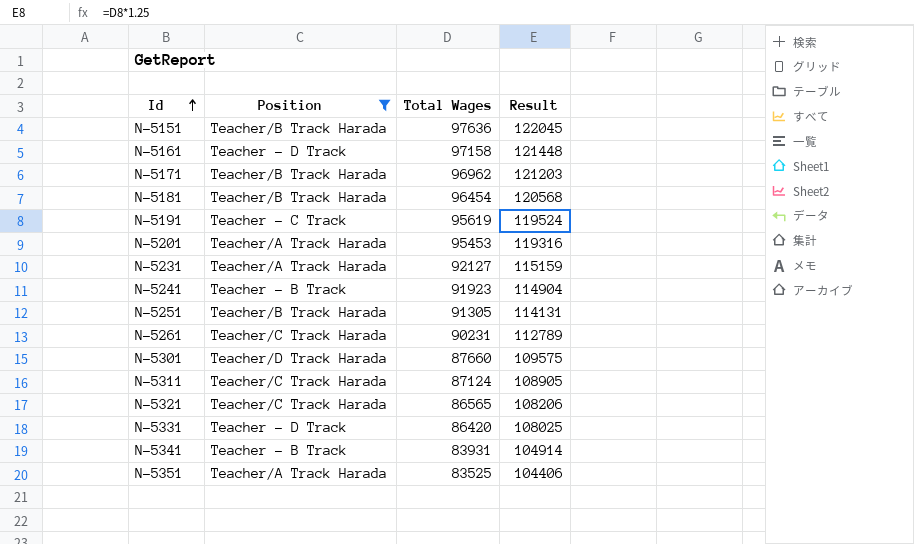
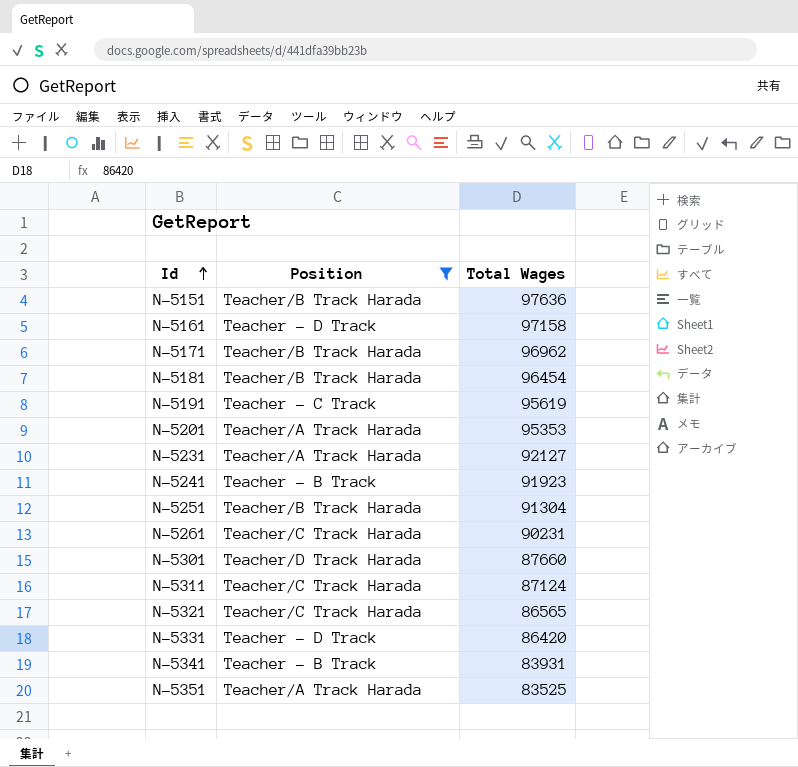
column Result | formula: [Total Wages] * 1.25 -> none
N-5201 | Total Wages: 95453 -> 95353
N-5251 | Total Wages: 91305 -> 91304

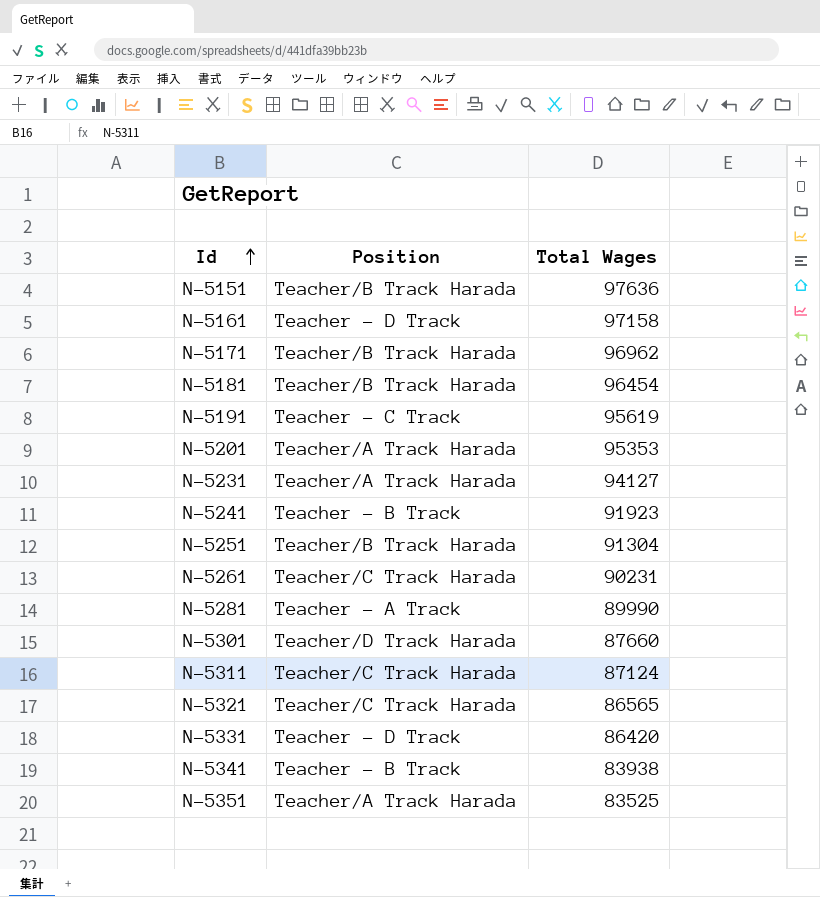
filter: Position != Teacher - A Track -> none
N-5231 | Total Wages: 92127 -> 94127
N-5341 | Total Wages: 83931 -> 83938

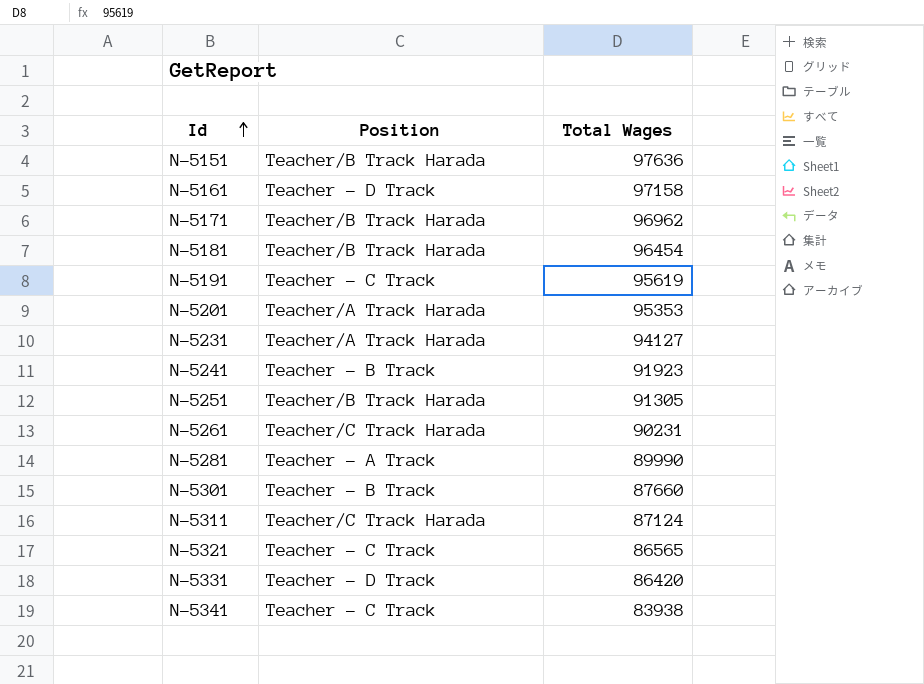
row N-5351: Teacher/A Track Harada | 83525 -> none
N-5251 | Total Wages: 91304 -> 91305
N-5301 | Position: Teacher/D Track Harada -> Teacher - B Track
N-5321 | Position: Teacher/C Track Harada -> Teacher - C Track
N-5341 | Position: Teacher - B Track -> Teacher - C Track

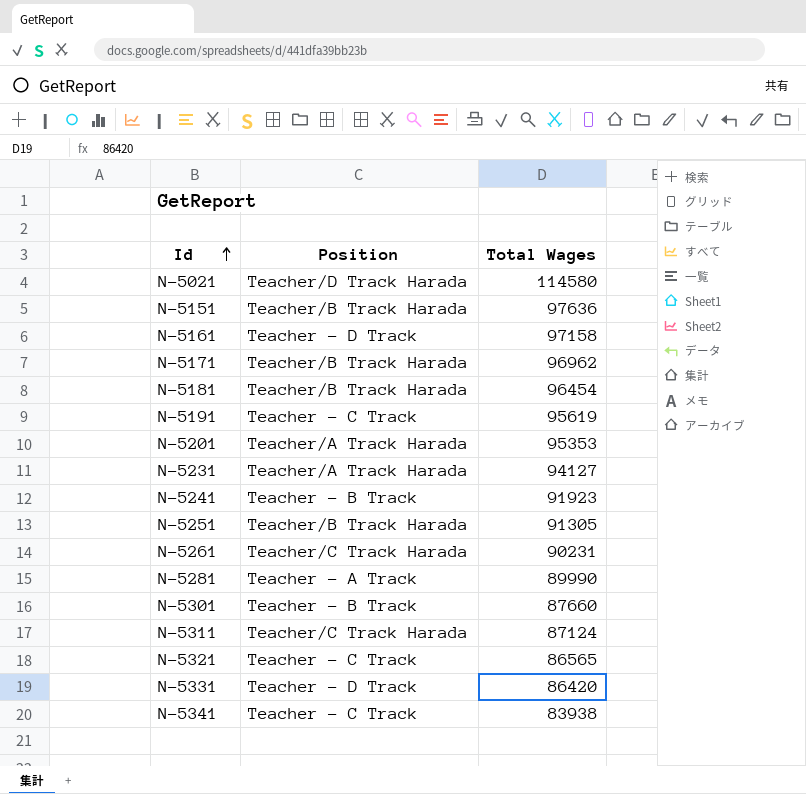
row N-5021: none -> Teacher/D Track Harada | 114580

